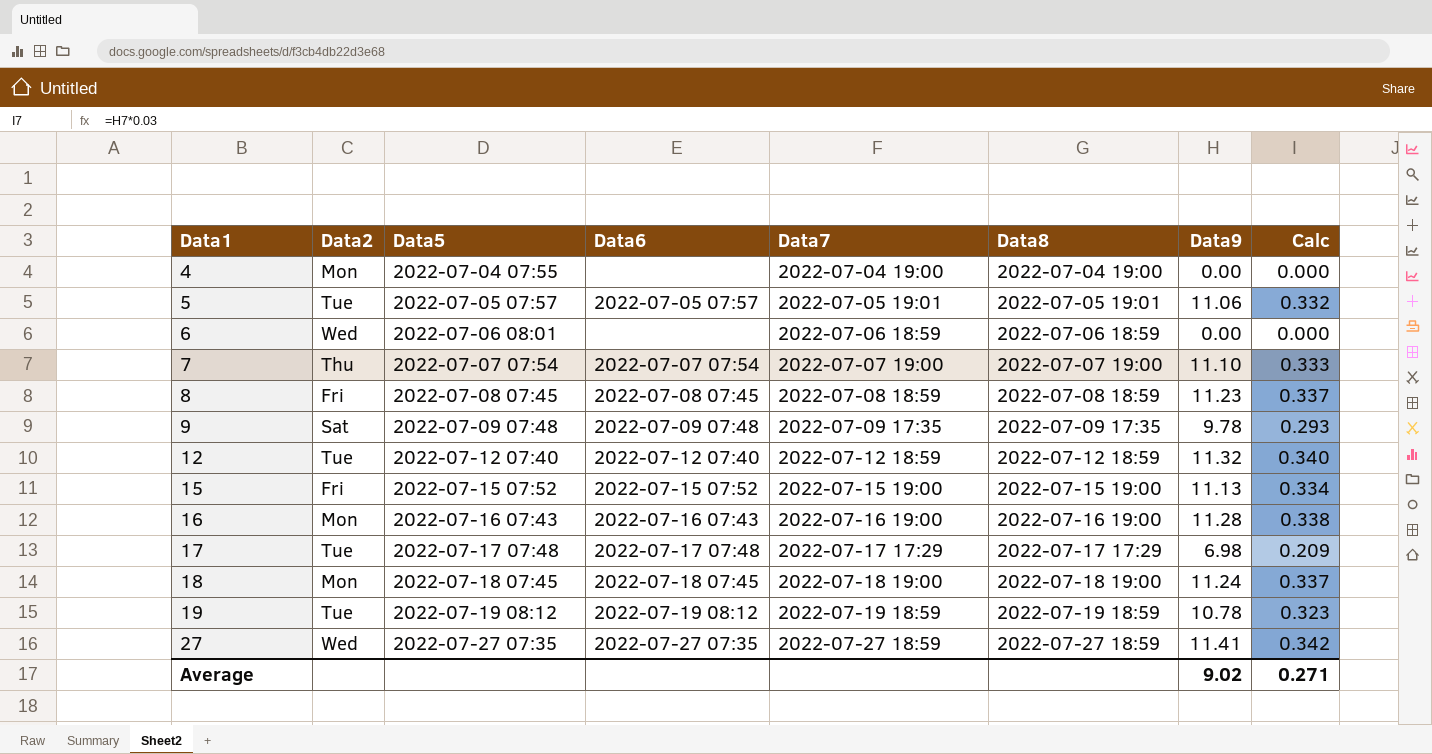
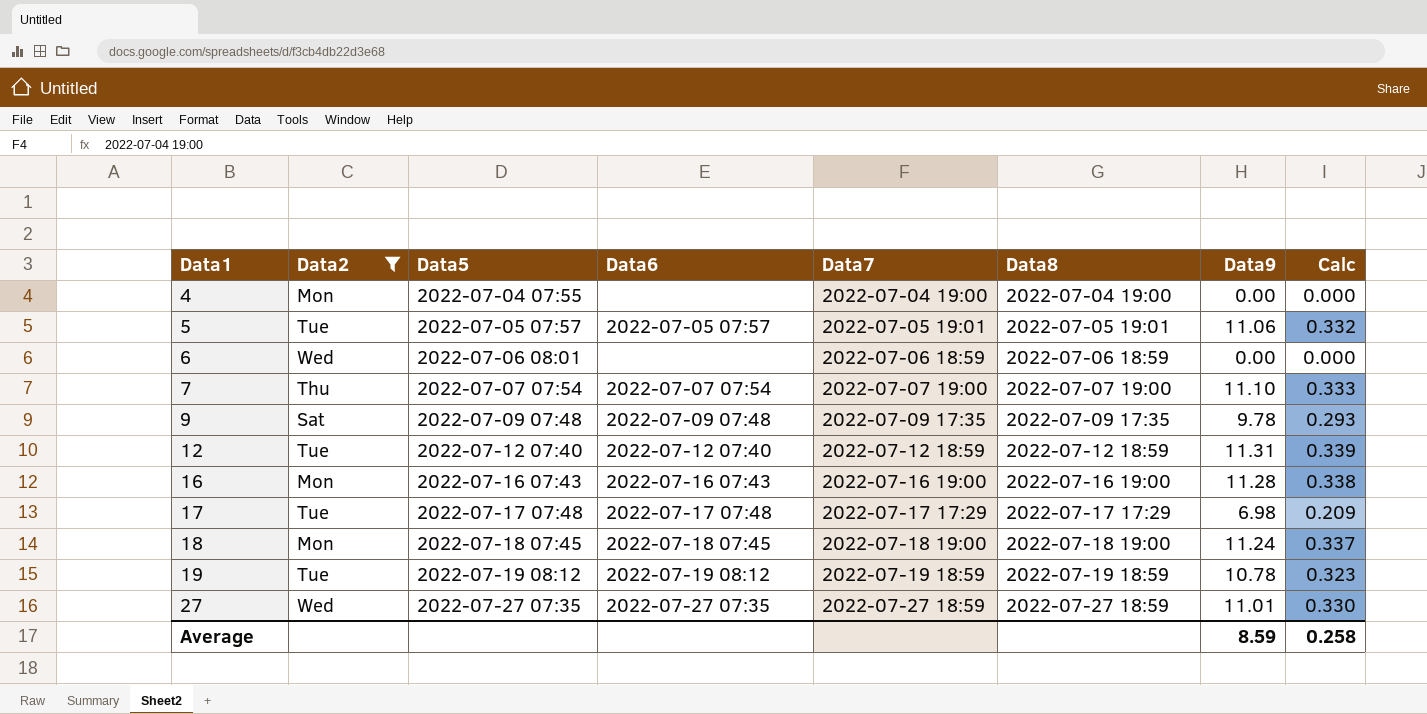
filter: none -> Data2 != Fri
12 | Data9: 11.32 -> 11.31
12 | Calc: 0.340 -> 0.339
27 | Data9: 11.41 -> 11.01
27 | Calc: 0.342 -> 0.330
Average | Data9: 9.02 -> 8.59
Average | Calc: 0.271 -> 0.258

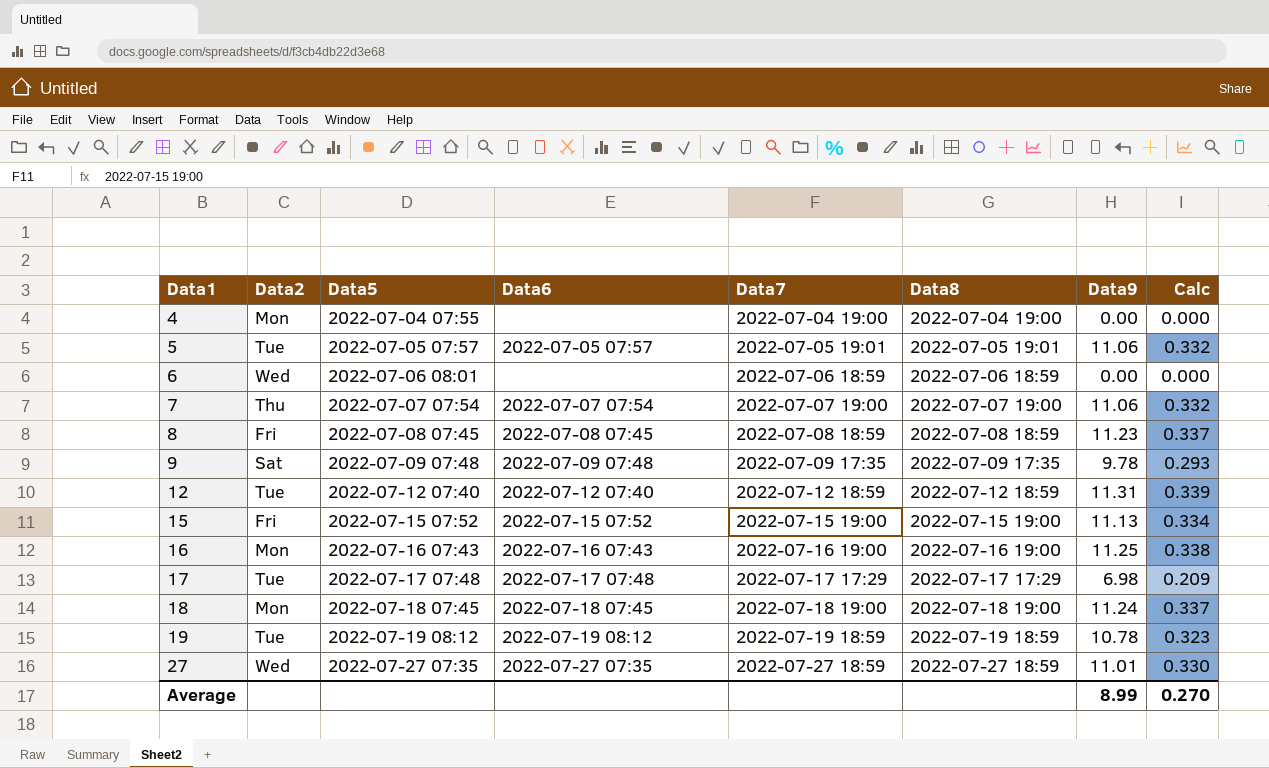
filter: Data2 != Fri -> none
7 | Data9: 11.10 -> 11.06
7 | Calc: 0.333 -> 0.332
16 | Data9: 11.28 -> 11.25
Average | Data9: 8.59 -> 8.99
Average | Calc: 0.258 -> 0.270

